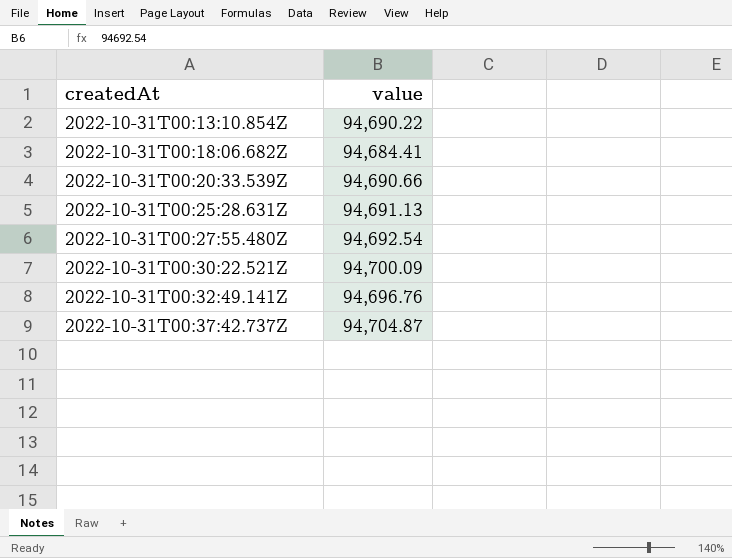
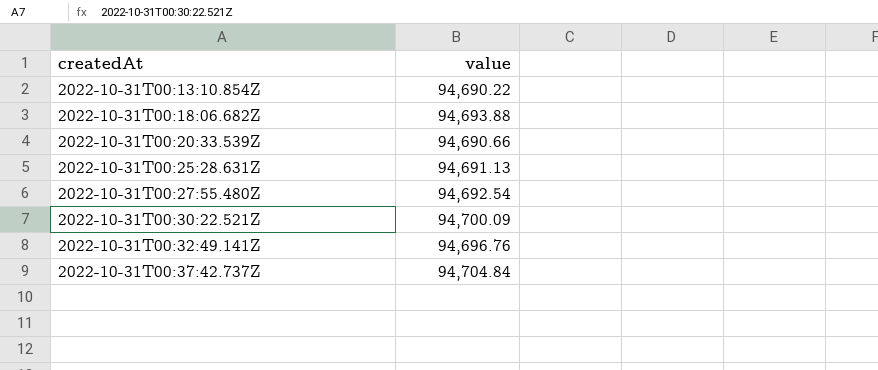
2022-10-31T00:18:06.682Z | value: 94,684.41 -> 94,693.88
2022-10-31T00:37:42.737Z | value: 94,704.87 -> 94,704.84

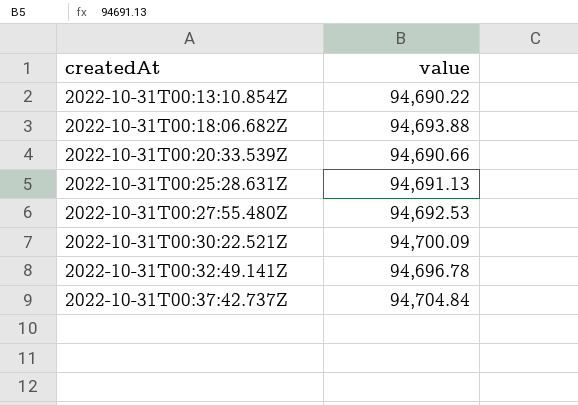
2022-10-31T00:27:55.480Z | value: 94,692.54 -> 94,692.53
2022-10-31T00:32:49.141Z | value: 94,696.76 -> 94,696.78

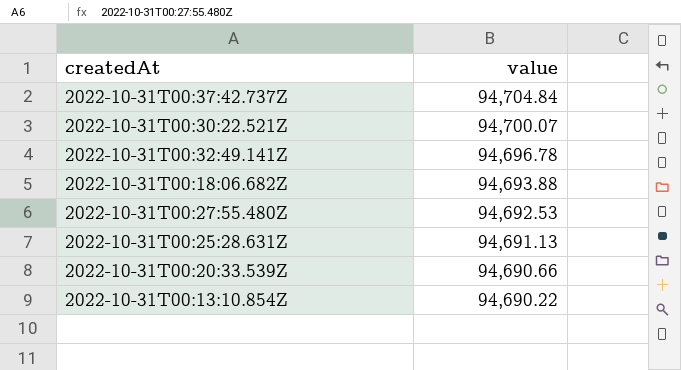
row order: createdAt ascending -> value descending
2022-10-31T00:30:22.521Z | value: 94,700.09 -> 94,700.07

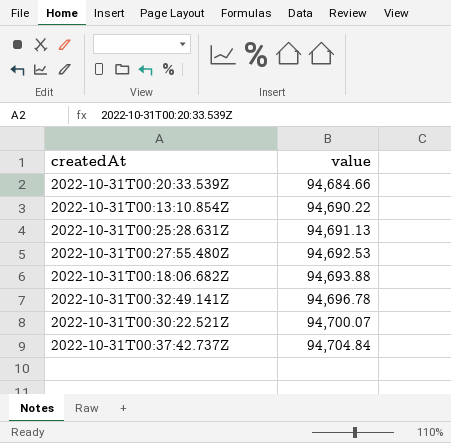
row order: value descending -> value ascending
2022-10-31T00:20:33.539Z | value: 94,690.66 -> 94,684.66

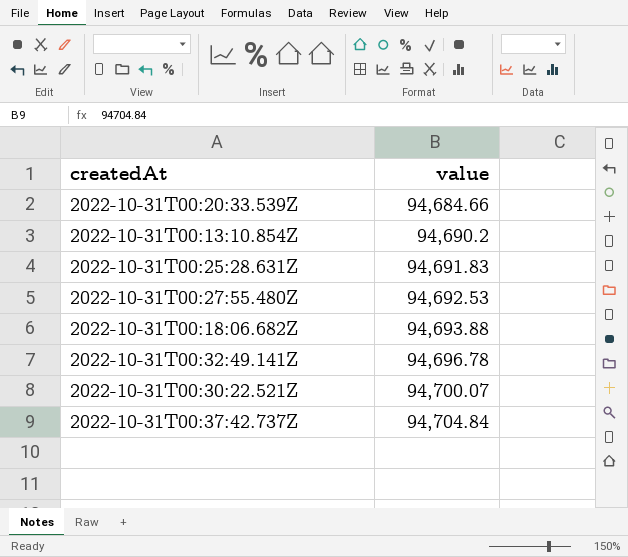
2022-10-31T00:13:10.854Z | value: 94,690.22 -> 94,690.2
2022-10-31T00:25:28.631Z | value: 94,691.13 -> 94,691.83

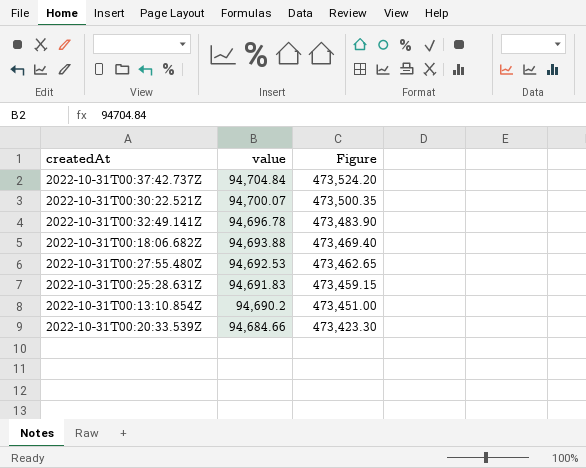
row order: value ascending -> value descending
column Figure | formula: none -> [value] * 5

